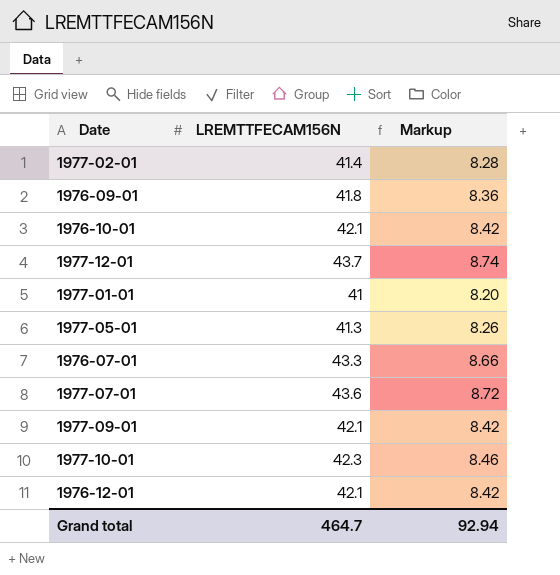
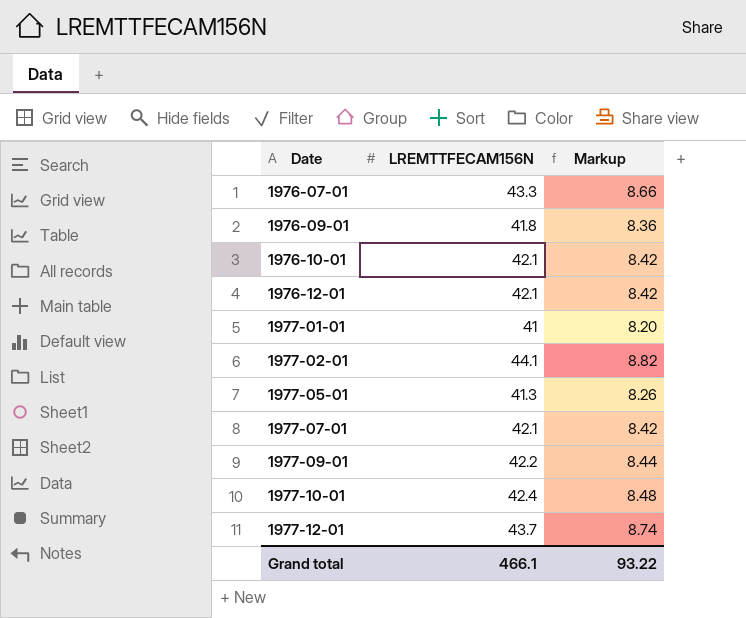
row order: none -> Date ascending
1977-02-01 | LREMTTFECAM156N: 41.4 -> 44.1
1977-02-01 | Markup: 8.28 -> 8.82
1977-07-01 | LREMTTFECAM156N: 43.6 -> 42.1
1977-07-01 | Markup: 8.72 -> 8.42
1977-09-01 | LREMTTFECAM156N: 42.1 -> 42.2
1977-09-01 | Markup: 8.42 -> 8.44
1977-10-01 | LREMTTFECAM156N: 42.3 -> 42.4
1977-10-01 | Markup: 8.46 -> 8.48
Grand total | LREMTTFECAM156N: 464.7 -> 466.1
Grand total | Markup: 92.94 -> 93.22

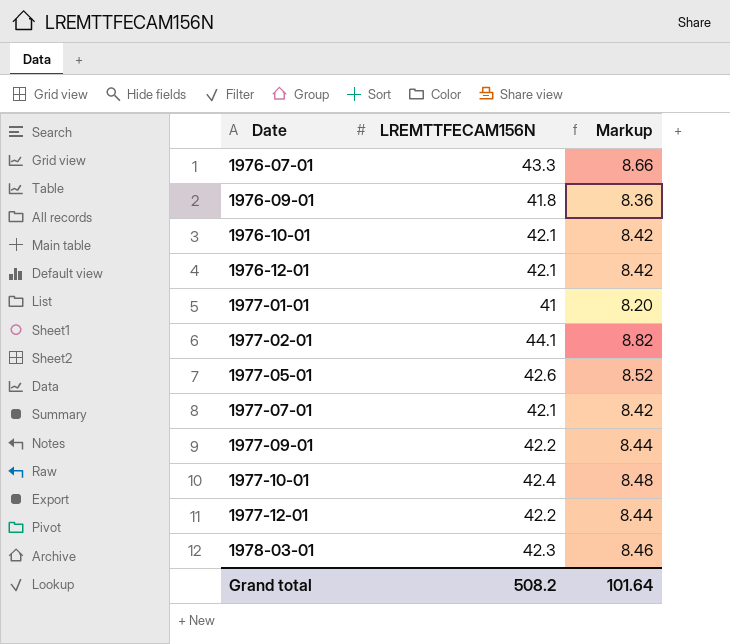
1977-05-01 | LREMTTFECAM156N: 41.3 -> 42.6
1977-05-01 | Markup: 8.26 -> 8.52
1977-12-01 | LREMTTFECAM156N: 43.7 -> 42.2
1977-12-01 | Markup: 8.74 -> 8.44
row 1978-03-01: none -> 42.3 | 8.46
Grand total | LREMTTFECAM156N: 466.1 -> 508.2
Grand total | Markup: 93.22 -> 101.64

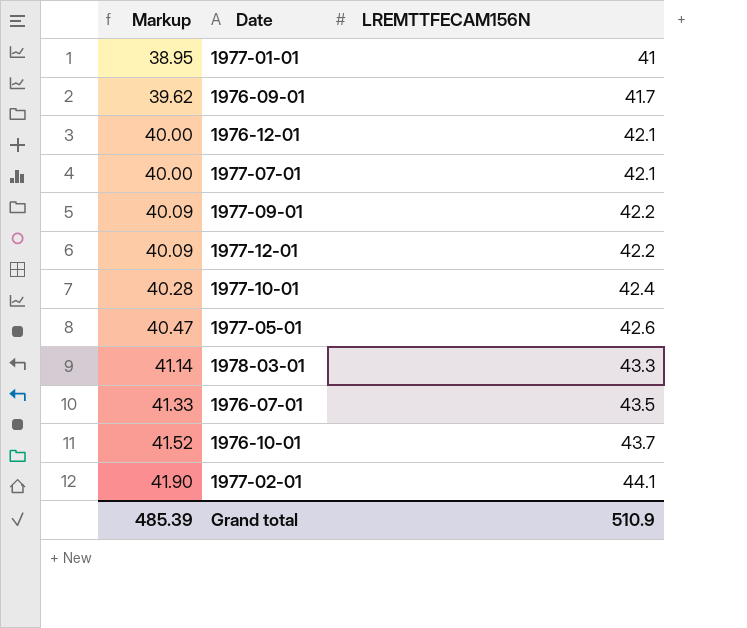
row order: Date ascending -> Markup ascending
column Markup | formula: [LREMTTFECAM156N] * 0.2 -> [LREMTTFECAM156N] * 0.95
column Markup | position: 3 -> 1
1976-09-01 | LREMTTFECAM156N: 41.8 -> 41.7
1978-03-01 | LREMTTFECAM156N: 42.3 -> 43.3
1976-07-01 | LREMTTFECAM156N: 43.3 -> 43.5
1976-10-01 | LREMTTFECAM156N: 42.1 -> 43.7
Grand total | Markup: 101.64 -> 485.39
Grand total | LREMTTFECAM156N: 508.2 -> 510.9

